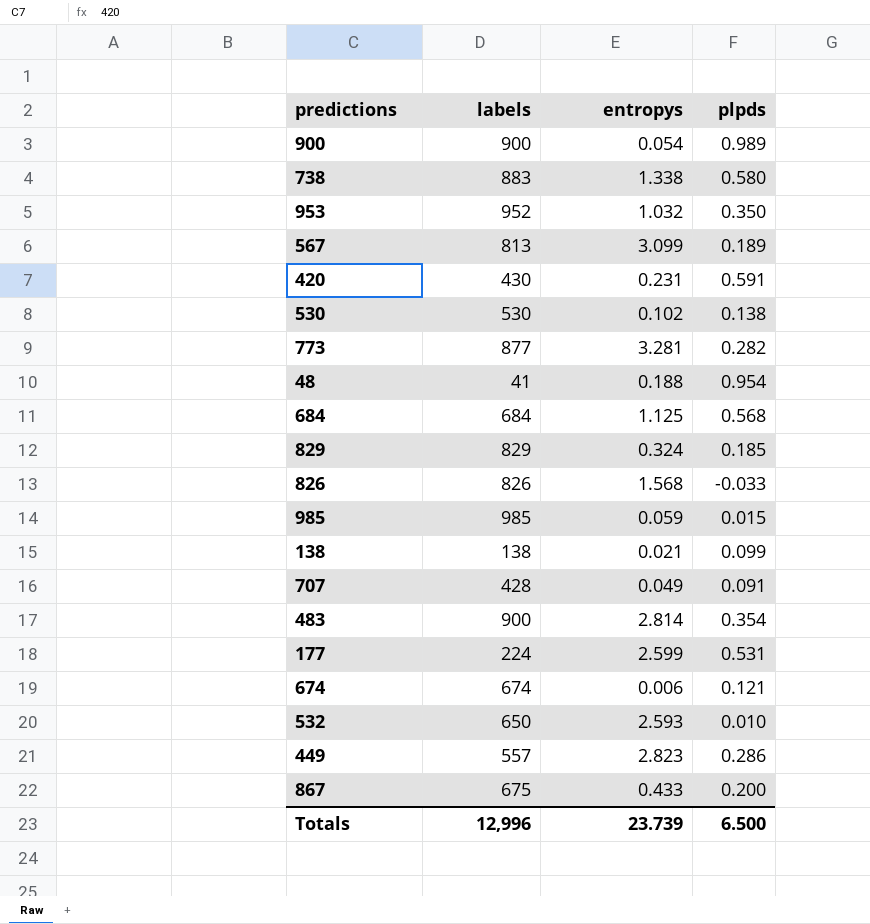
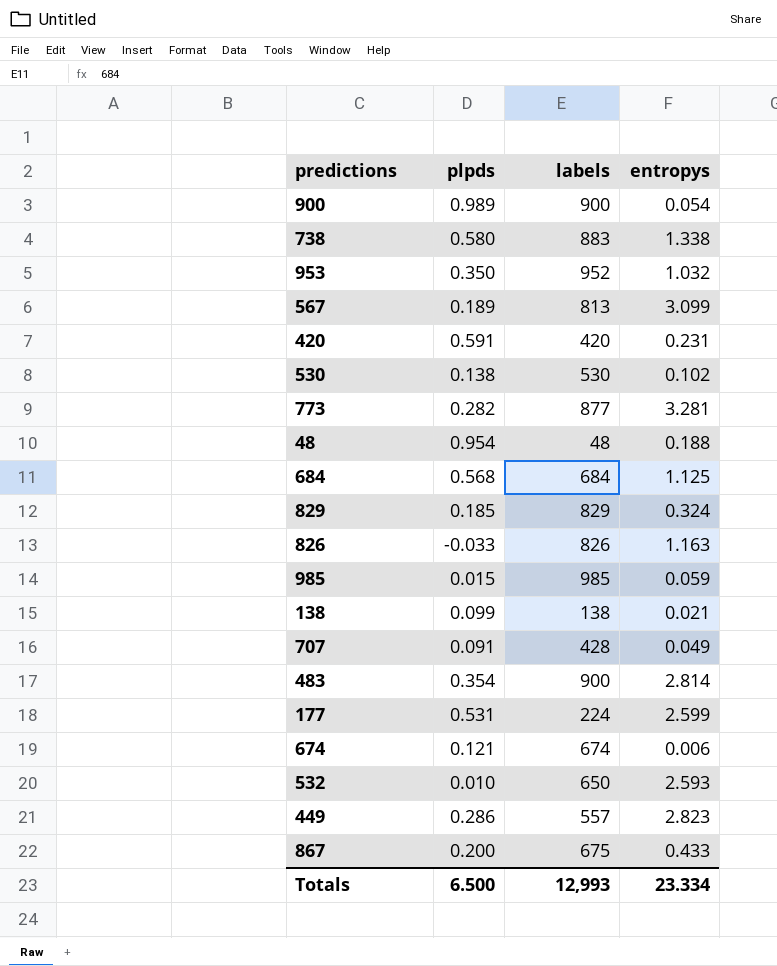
column plpds | position: 4 -> 2
420 | labels: 430 -> 420
48 | labels: 41 -> 48
826 | entropys: 1.568 -> 1.163
Totals | labels: 12,996 -> 12,993
Totals | entropys: 23.739 -> 23.334

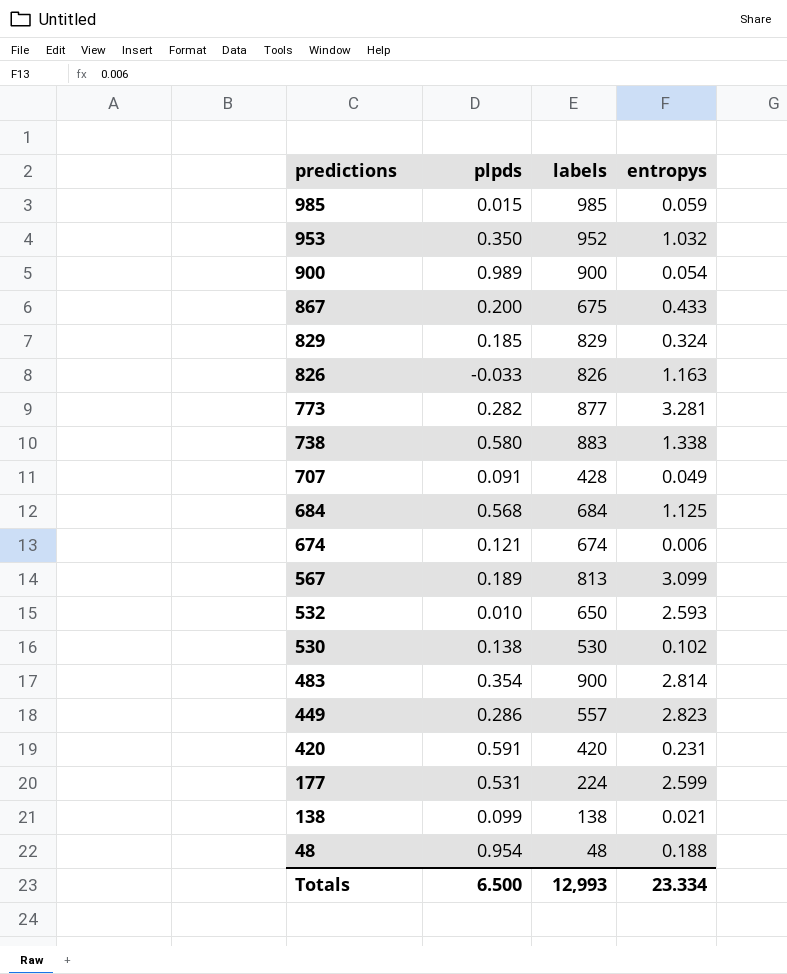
row order: none -> predictions descending

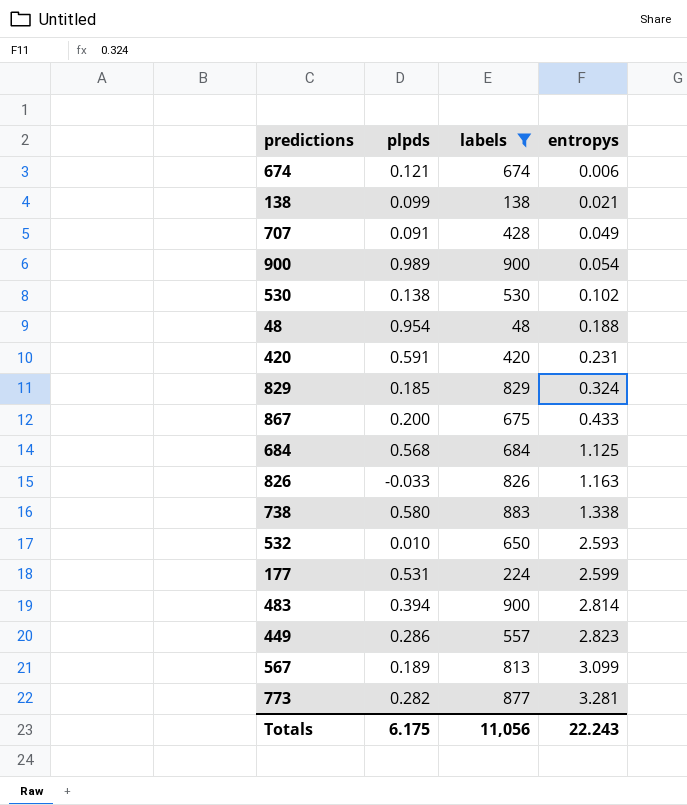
filter: none -> labels <= 900
row order: predictions descending -> entropys ascending
483 | plpds: 0.354 -> 0.394
Totals | plpds: 6.500 -> 6.175
Totals | labels: 12,993 -> 11,056
Totals | entropys: 23.334 -> 22.243

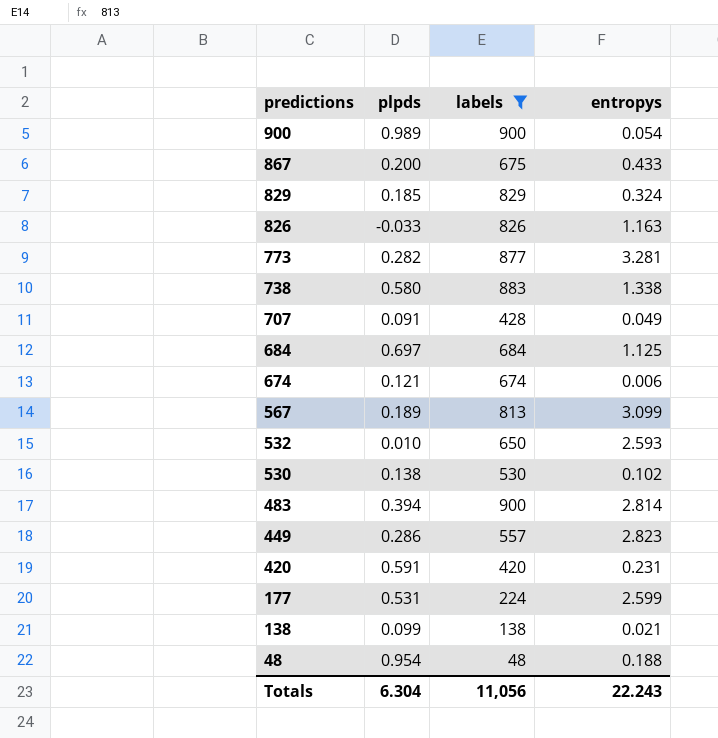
row order: entropys ascending -> predictions descending
684 | plpds: 0.568 -> 0.697
Totals | plpds: 6.175 -> 6.304

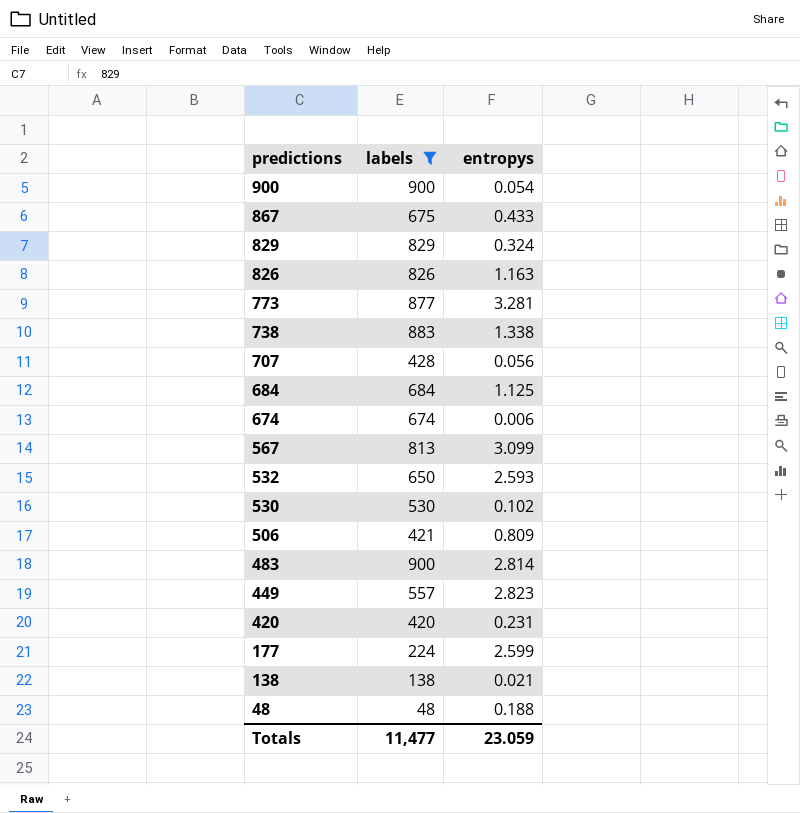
column plpds | position: 2 -> none
707 | entropys: 0.049 -> 0.056
row 506: none -> 421 | 0.809
Totals | labels: 11,056 -> 11,477
Totals | entropys: 22.243 -> 23.059

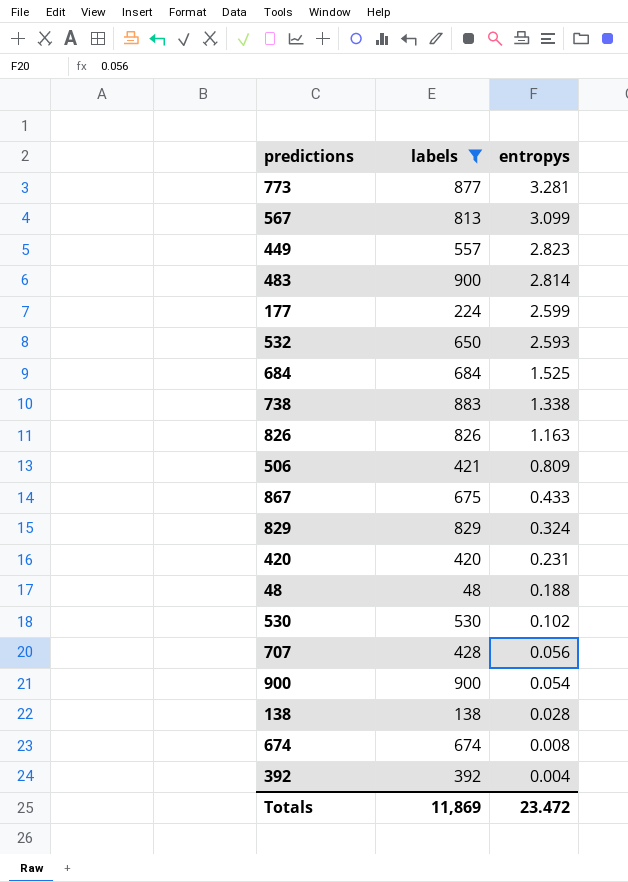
row order: predictions descending -> entropys descending
684 | entropys: 1.125 -> 1.525
138 | entropys: 0.021 -> 0.028
674 | entropys: 0.006 -> 0.008
row 392: none -> 392 | 0.004
Totals | labels: 11,477 -> 11,869
Totals | entropys: 23.059 -> 23.472

